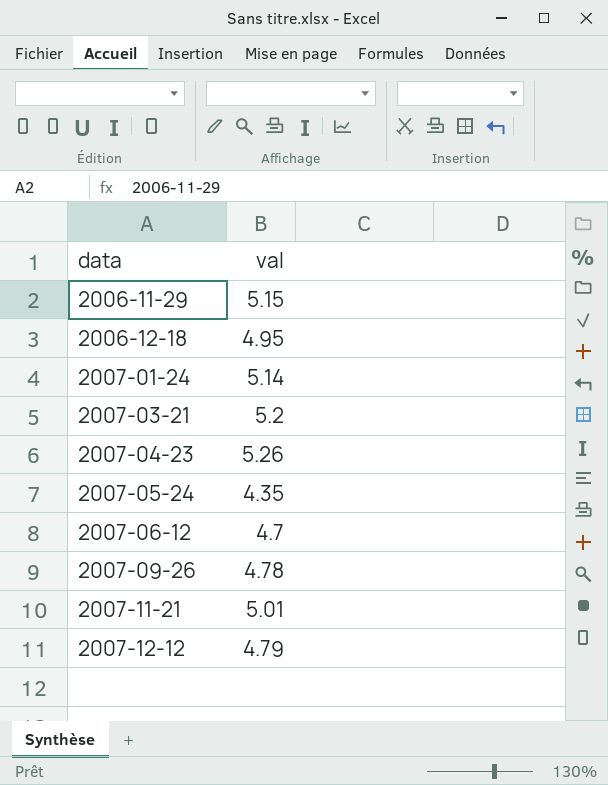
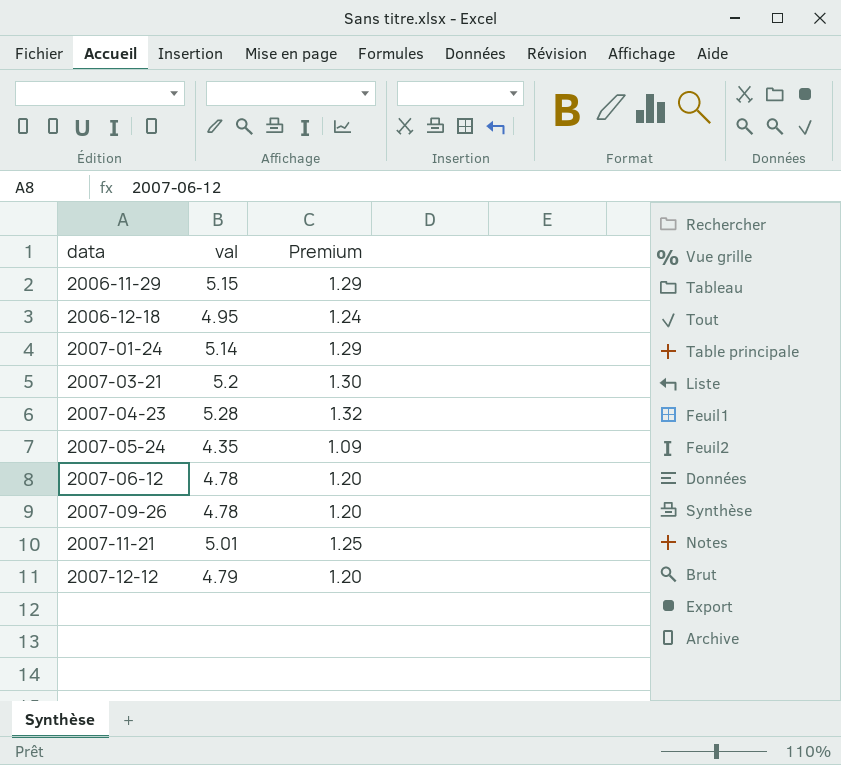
column Premium | formula: none -> [val] * 0.25
2007-04-23 | val: 5.26 -> 5.28
2007-06-12 | val: 4.7 -> 4.78

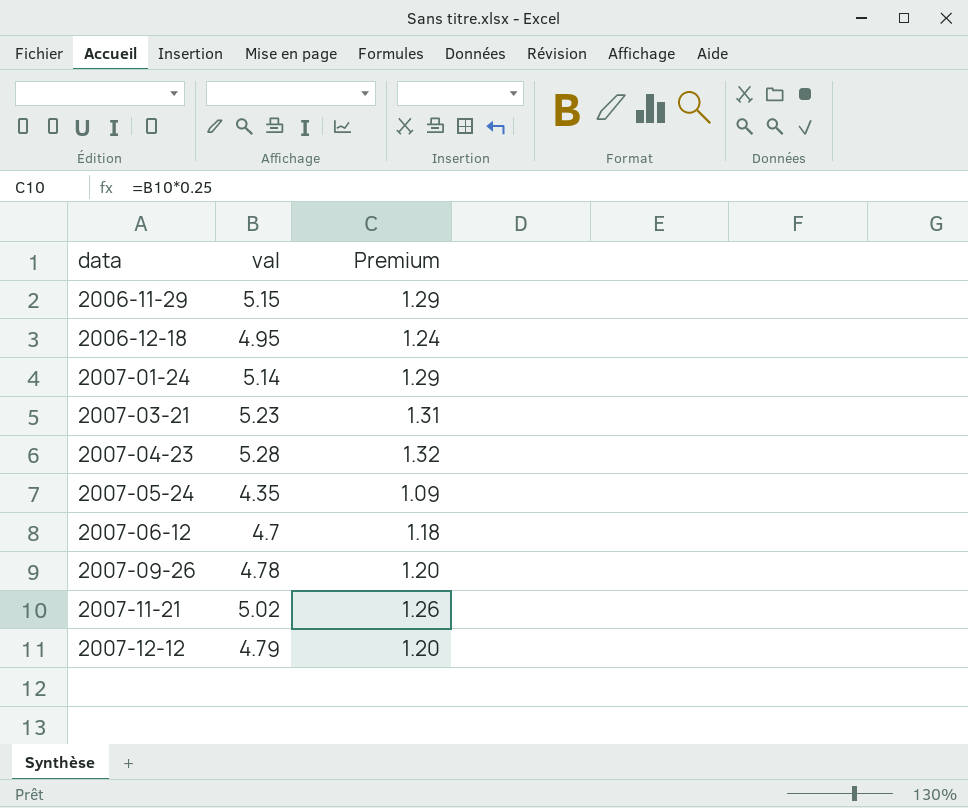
2007-03-21 | val: 5.2 -> 5.23
2007-03-21 | Premium: 1.30 -> 1.31
2007-06-12 | val: 4.78 -> 4.7
2007-06-12 | Premium: 1.20 -> 1.18
2007-11-21 | val: 5.01 -> 5.02
2007-11-21 | Premium: 1.25 -> 1.26

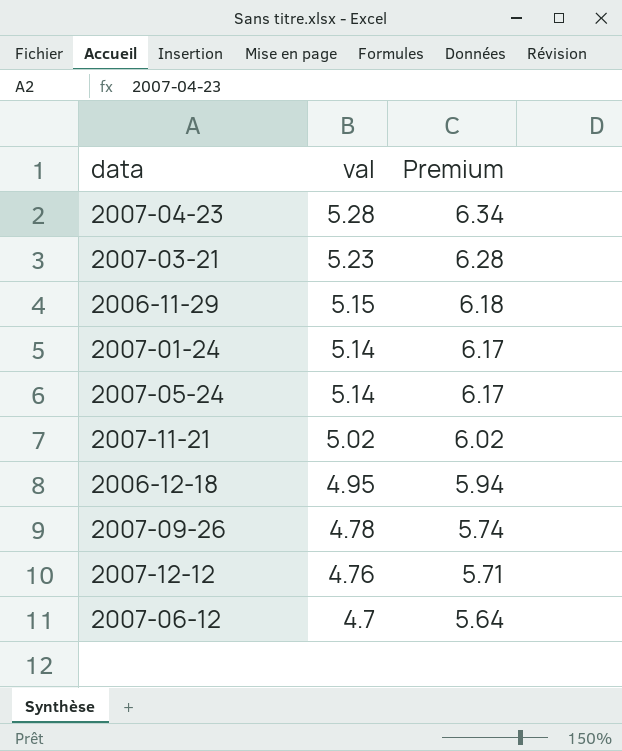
row order: data ascending -> val descending
column Premium | formula: [val] * 0.25 -> [val] * 1.2
2007-05-24 | val: 4.35 -> 5.14
2007-12-12 | val: 4.79 -> 4.76

